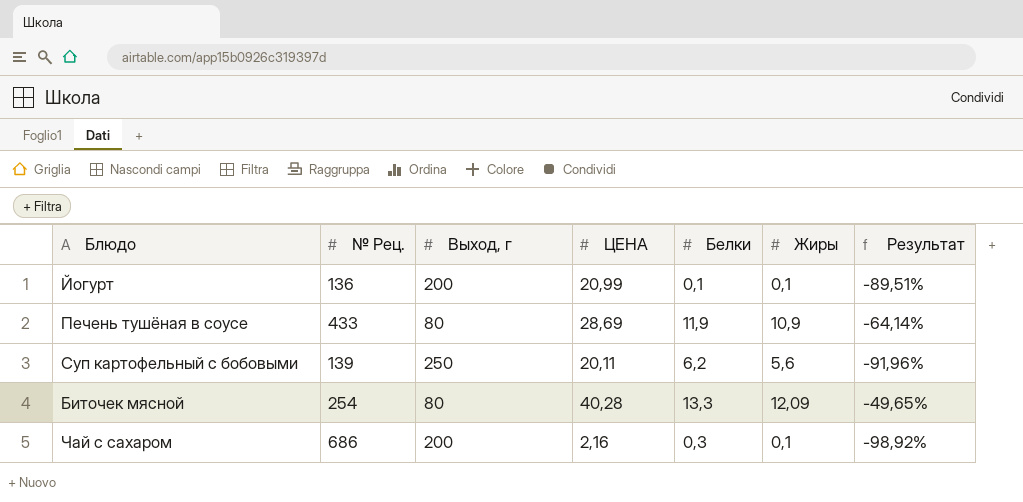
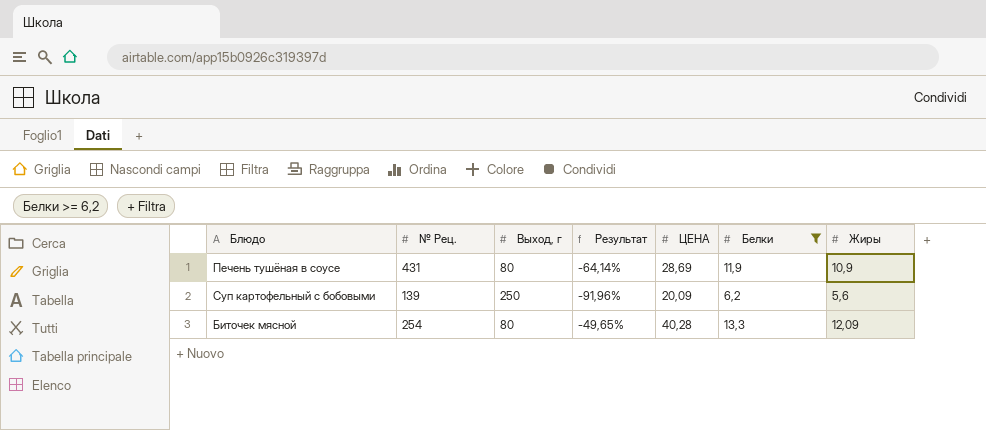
filter: none -> Белки >= 6,2
column Результат | position: 7 -> 4
Печень тушёная в соусе | № Рец.: 433 -> 431
Суп картофельный с бобовыми | ЦЕНА: 20,11 -> 20,09

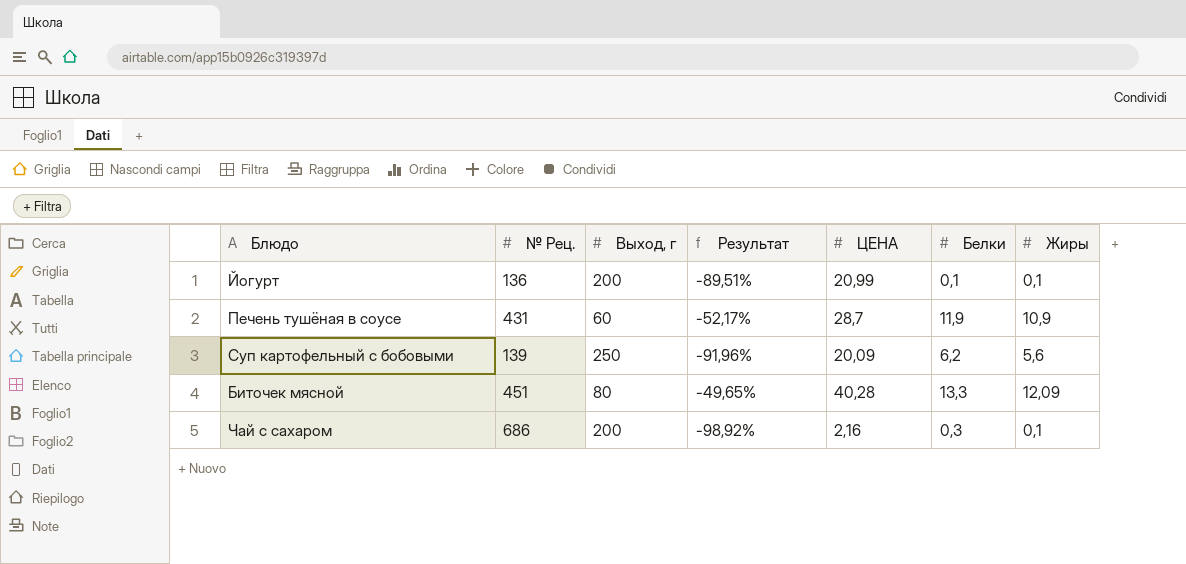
filter: Белки >= 6,2 -> none
Печень тушёная в соусе | Выход, г: 80 -> 60
Печень тушёная в соусе | Результат: -64,14% -> -52,17%
Печень тушёная в соусе | ЦЕНА: 28,69 -> 28,7
Биточек мясной | № Рец.: 254 -> 451

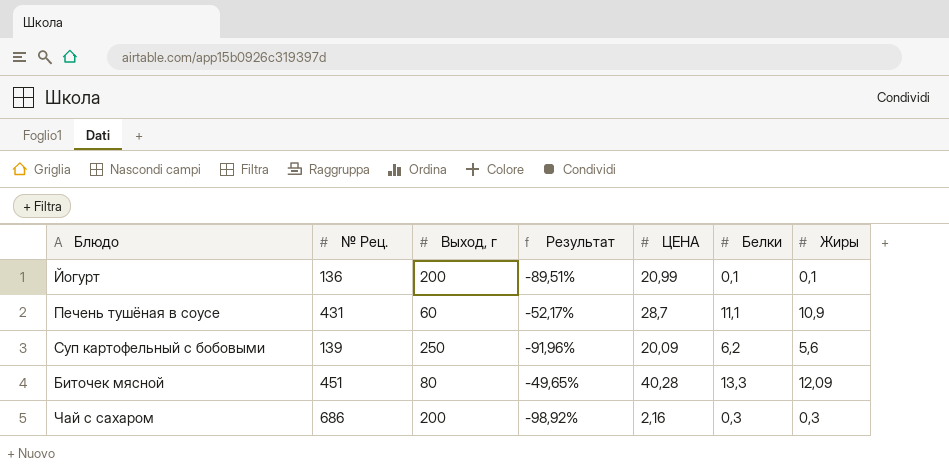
Печень тушёная в соусе | Белки: 11,9 -> 11,1
Чай с сахаром | Жиры: 0,1 -> 0,3

